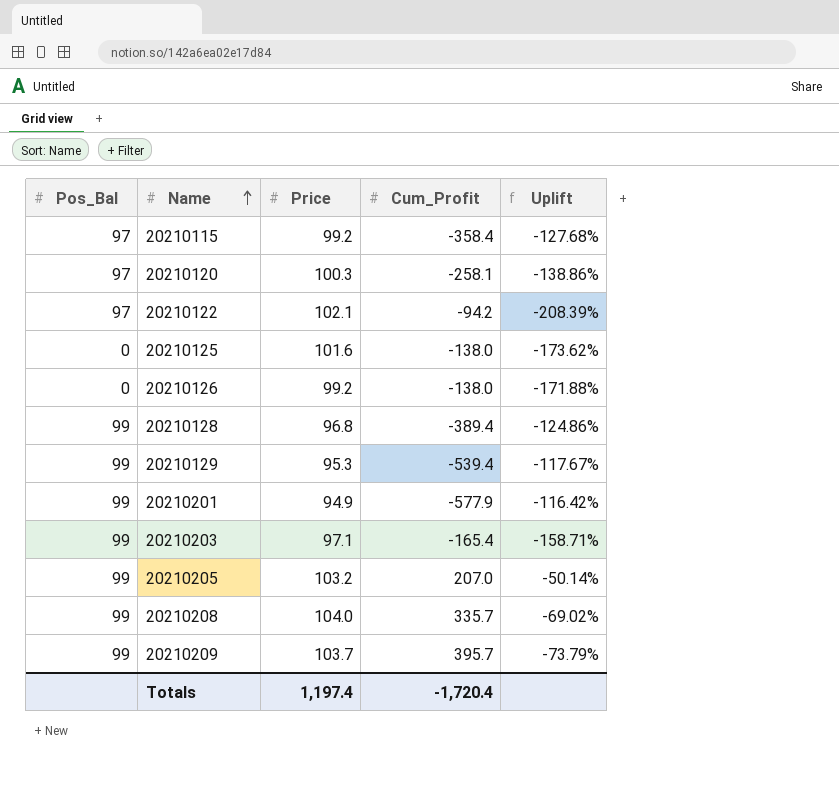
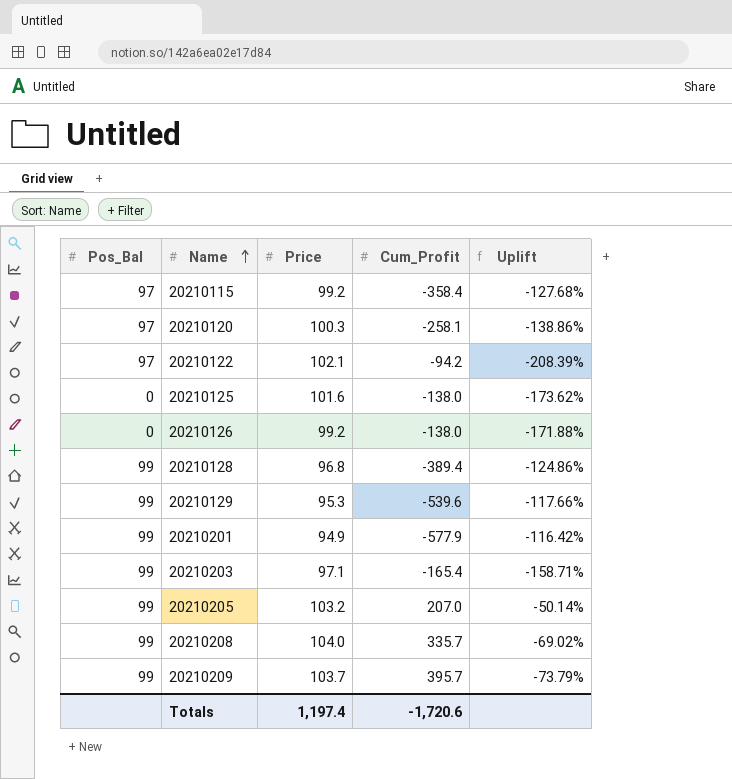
20210129 | Cum_Profit: -539.4 -> -539.6
20210129 | Uplift: -117.67% -> -117.66%
Totals | Cum_Profit: -1,720.4 -> -1,720.6

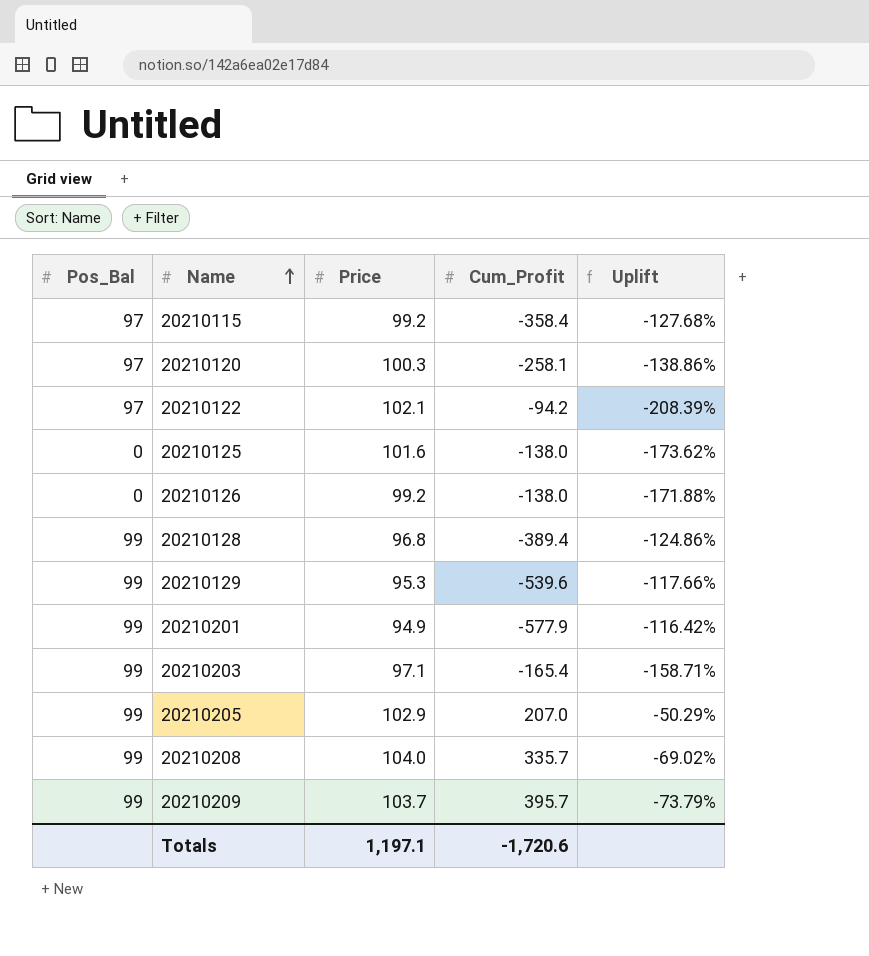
20210205 | Price: 103.2 -> 102.9
20210205 | Uplift: -50.14% -> -50.29%
Totals | Price: 1,197.4 -> 1,197.1

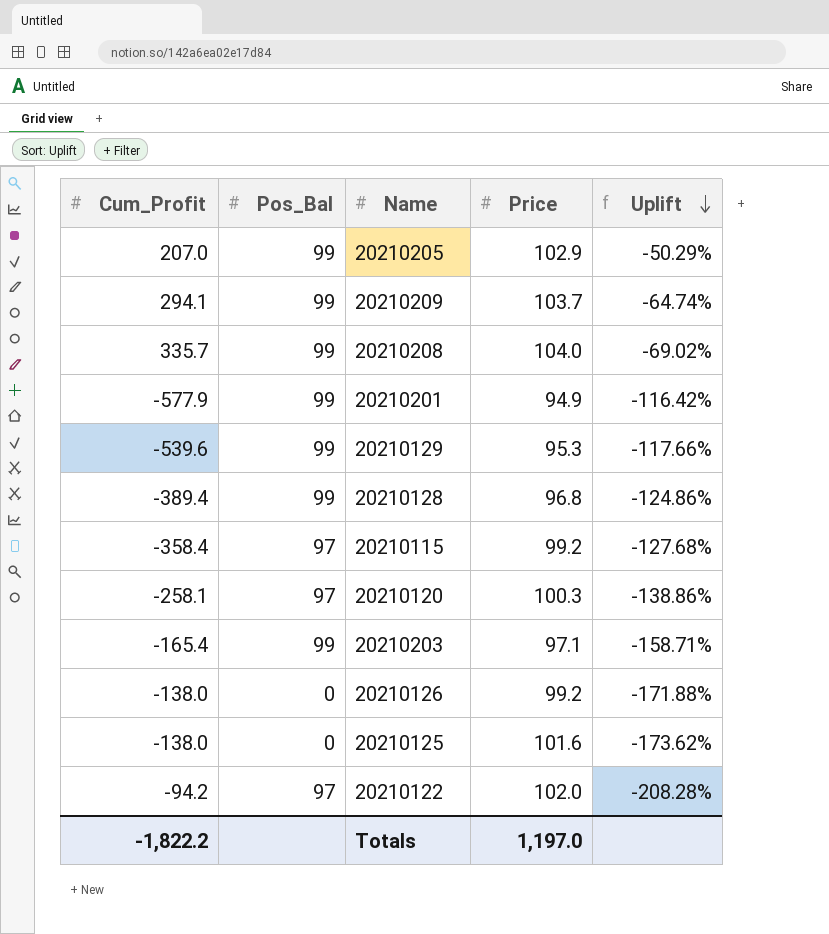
row order: Name ascending -> Uplift descending
column Cum_Profit | position: 4 -> 1
20210209 | Cum_Profit: 395.7 -> 294.1
20210209 | Uplift: -73.79% -> -64.74%
20210122 | Price: 102.1 -> 102.0
20210122 | Uplift: -208.39% -> -208.28%
Totals | Cum_Profit: -1,720.6 -> -1,822.2
Totals | Price: 1,197.1 -> 1,197.0

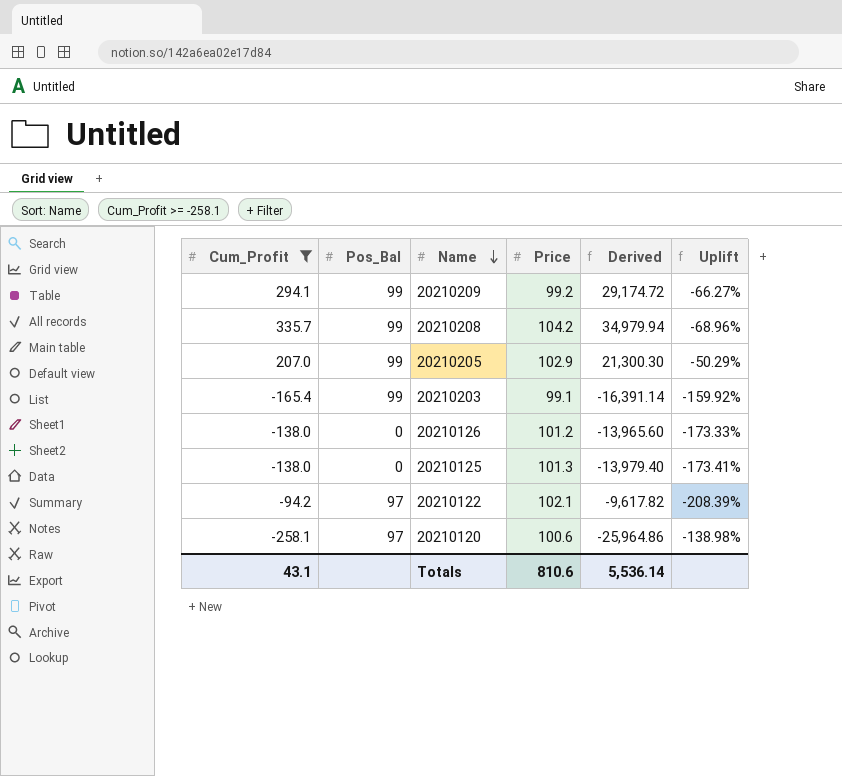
filter: none -> Cum_Profit >= -258.1
row order: Uplift descending -> Name descending
column Derived | formula: none -> [Cum_Profit] * [Price]
20210209 | Price: 103.7 -> 99.2
20210209 | Uplift: -64.74% -> -66.27%
20210208 | Price: 104.0 -> 104.2
20210208 | Uplift: -69.02% -> -68.96%
20210203 | Price: 97.1 -> 99.1
20210203 | Uplift: -158.71% -> -159.92%
20210126 | Price: 99.2 -> 101.2
20210126 | Uplift: -171.88% -> -173.33%
20210125 | Price: 101.6 -> 101.3
20210125 | Uplift: -173.62% -> -173.41%
20210122 | Price: 102.0 -> 102.1
20210122 | Uplift: -208.28% -> -208.39%
20210120 | Price: 100.3 -> 100.6
20210120 | Uplift: -138.86% -> -138.98%
Totals | Cum_Profit: -1,822.2 -> 43.1
Totals | Price: 1,197.0 -> 810.6

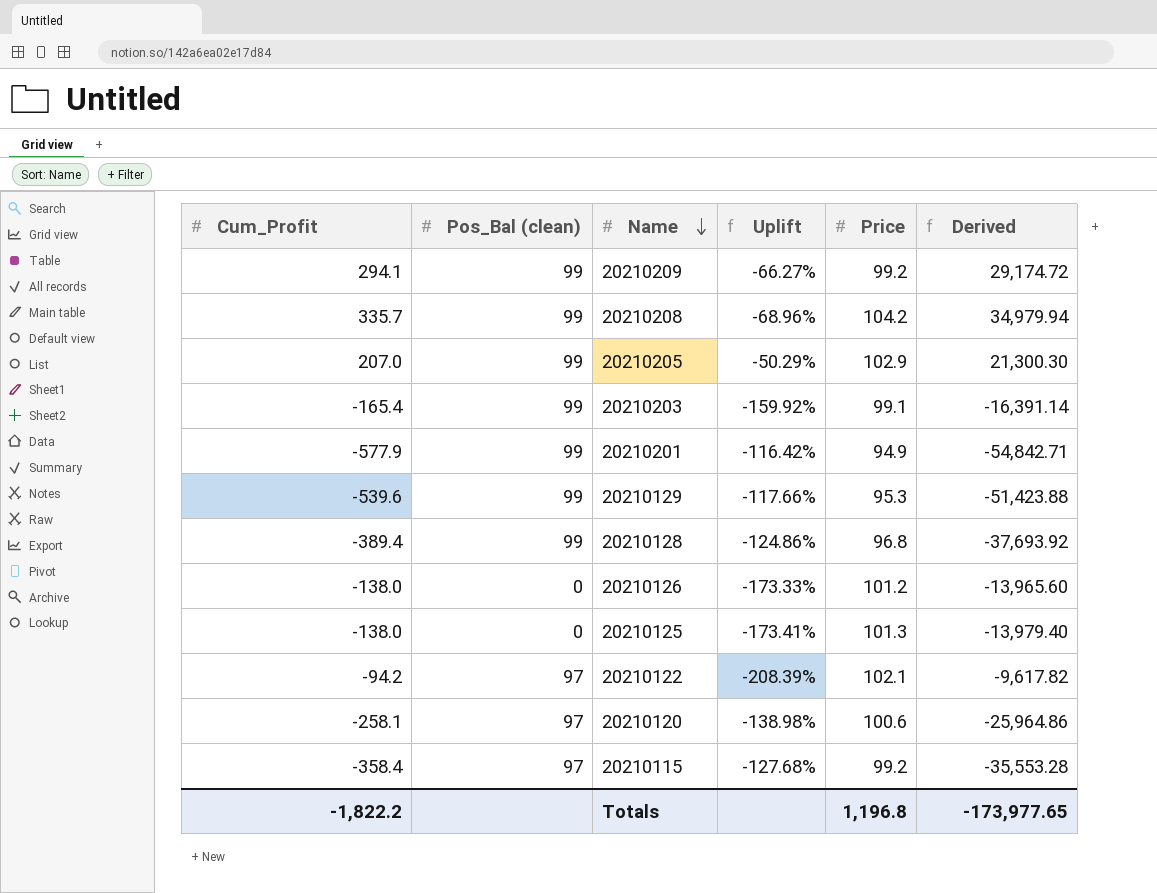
filter: Cum_Profit >= -258.1 -> none
column name: Pos_Bal -> Pos_Bal (clean)
column Uplift | position: 6 -> 4
Totals | Cum_Profit: 43.1 -> -1,822.2
Totals | Price: 810.6 -> 1,196.8
Totals | Derived: 5,536.14 -> -173,977.65

